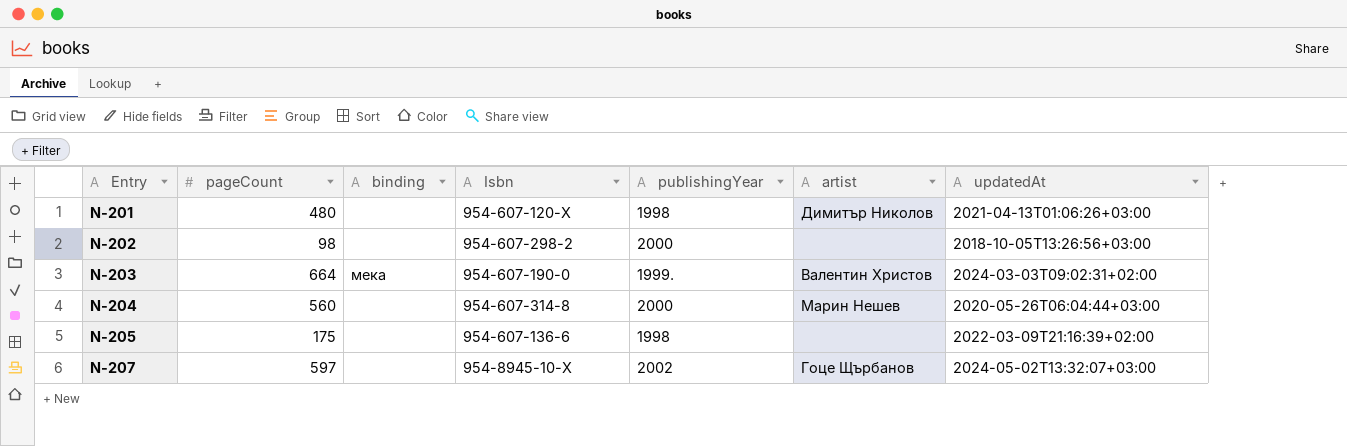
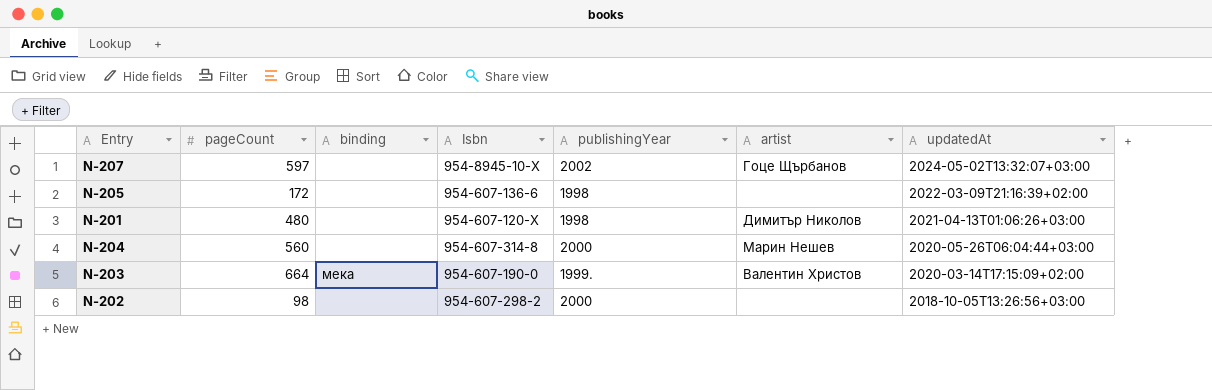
row order: Entry ascending -> updatedAt descending
N-205 | pageCount: 175 -> 172
N-203 | updatedAt: 2024-03-03T09:02:31+02:00 -> 2020-03-14T17:15:09+02:00

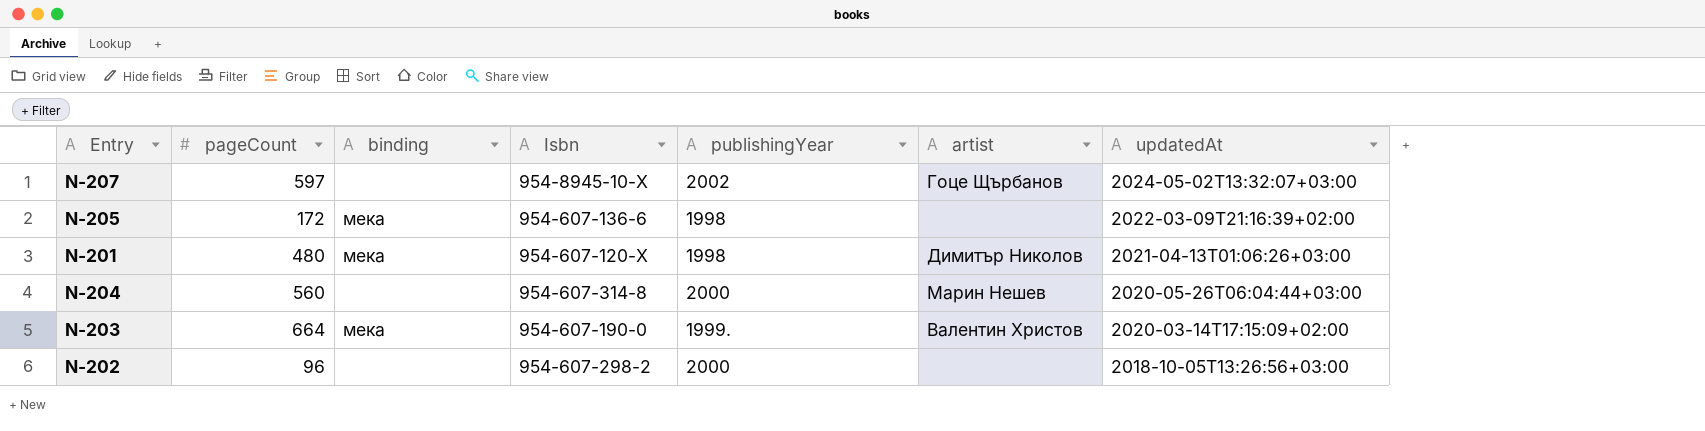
N-205 | binding: none -> мека
N-201 | binding: none -> мека
N-202 | pageCount: 98 -> 96

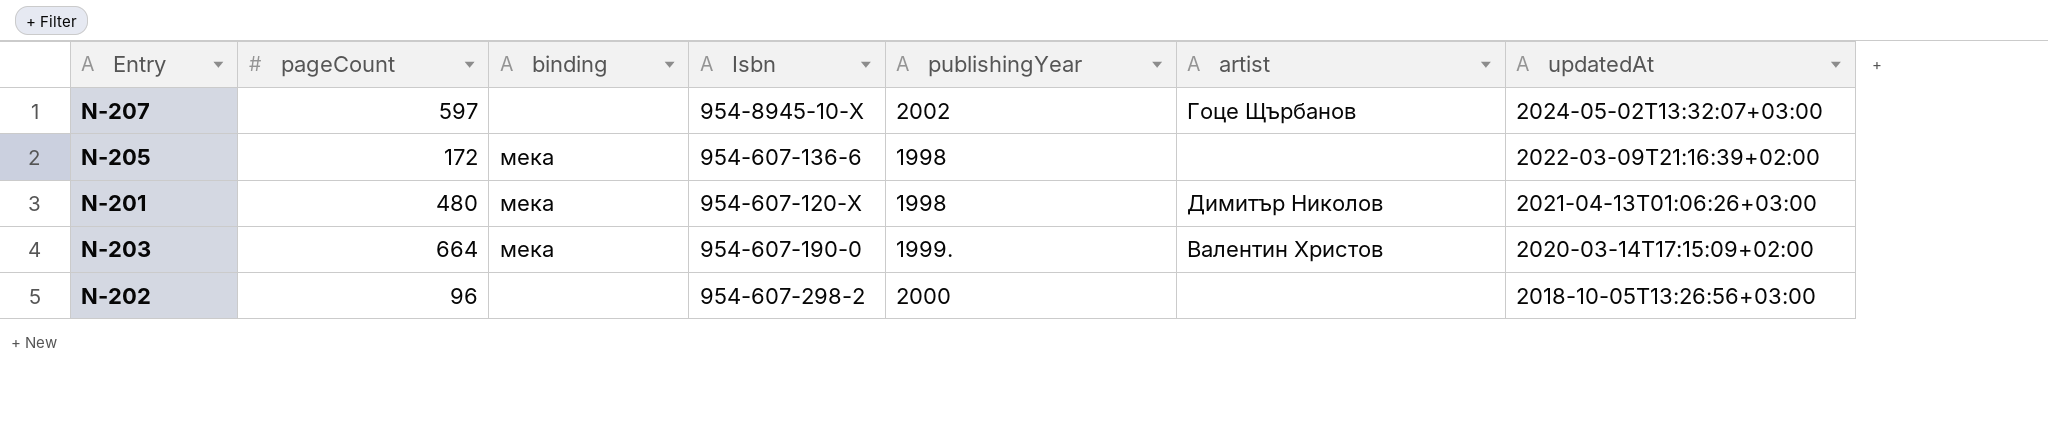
row N-204: 560 | none | 954-607-314-8 | 2000 | Марин Нешев | 2020-05-26T06:04:44+03:00 -> none

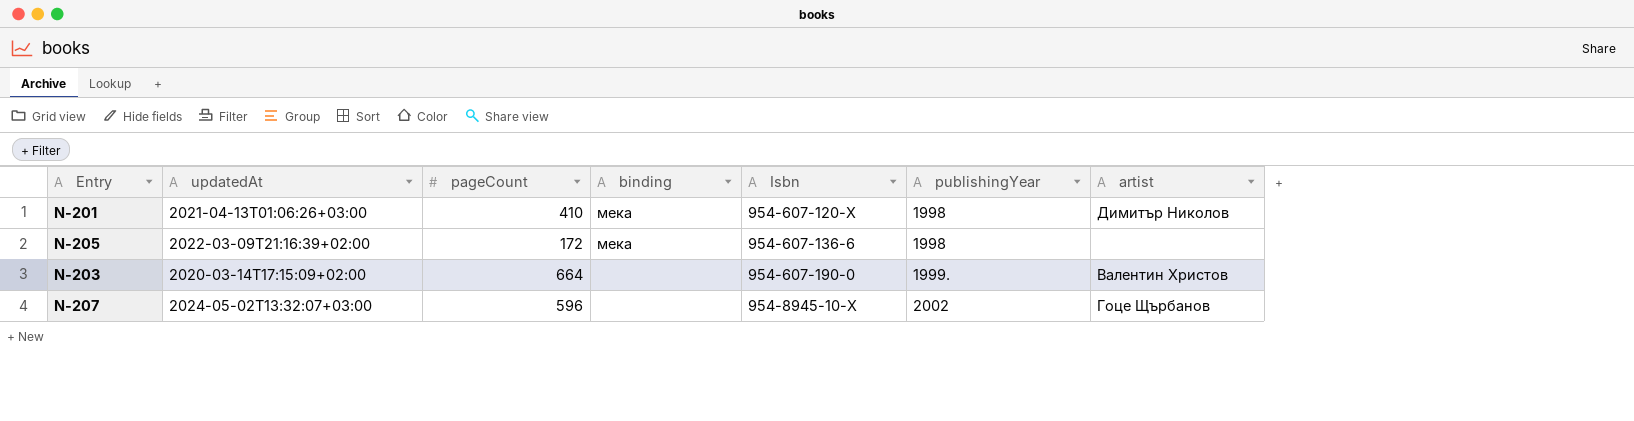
row order: updatedAt descending -> Isbn ascending
column updatedAt | position: 7 -> 2
row N-202: 96 | none | 954-607-298-2 | 2000 | none | 2018-10-05T13:26:56+03:00 -> none
N-201 | pageCount: 480 -> 410
N-203 | binding: мека -> none
N-207 | pageCount: 597 -> 596

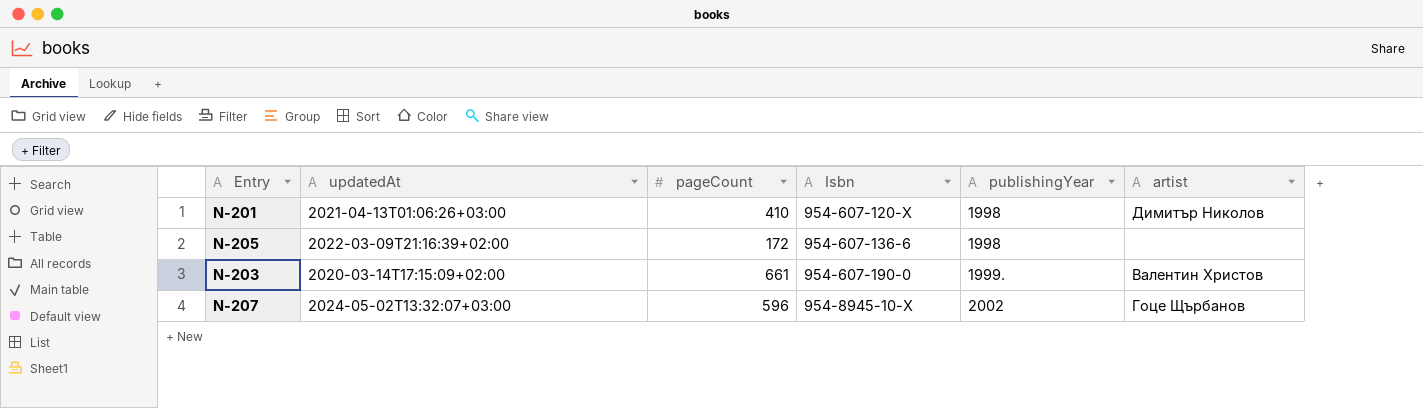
column binding | position: 4 -> none
N-203 | pageCount: 664 -> 661

